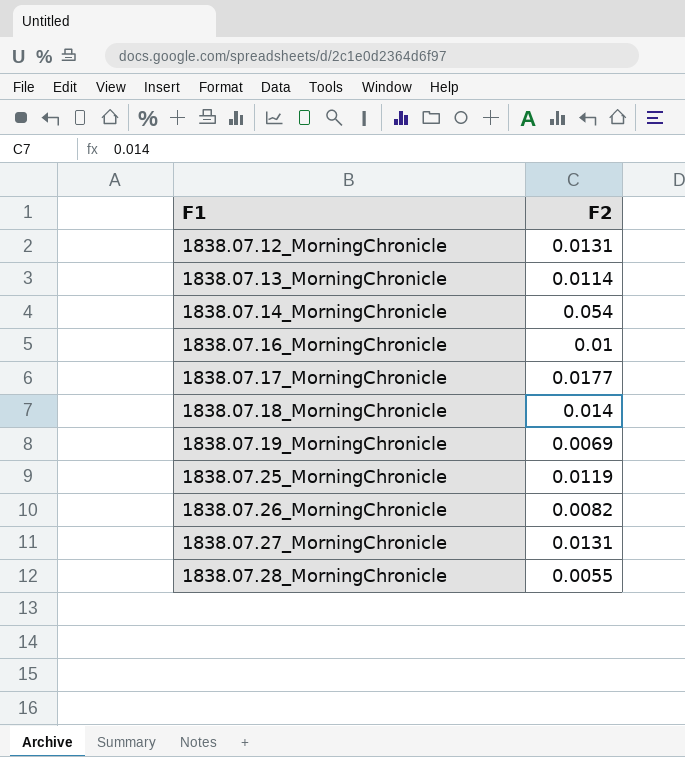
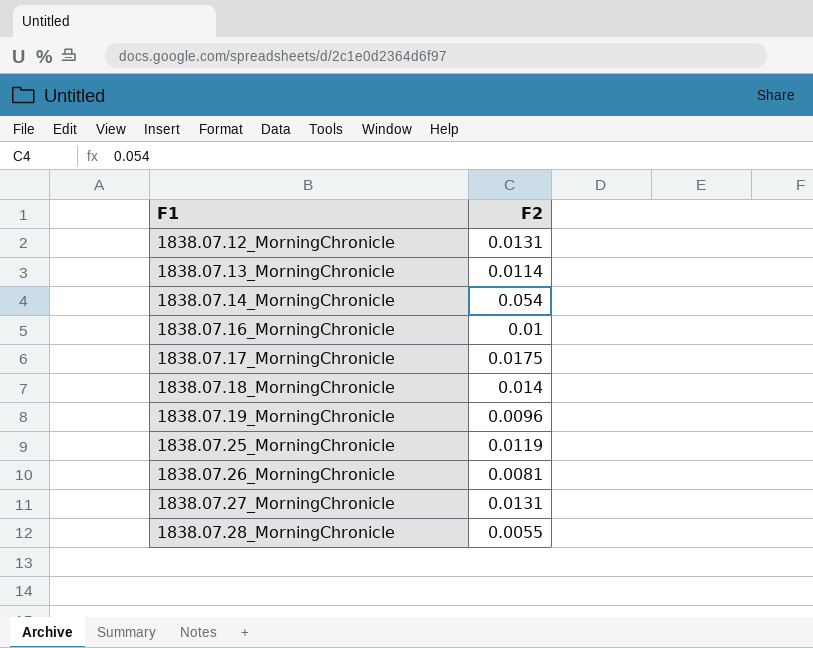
1838.07.17_MorningChronicle | F2: 0.0177 -> 0.0175
1838.07.19_MorningChronicle | F2: 0.0069 -> 0.0096
1838.07.26_MorningChronicle | F2: 0.0082 -> 0.0081

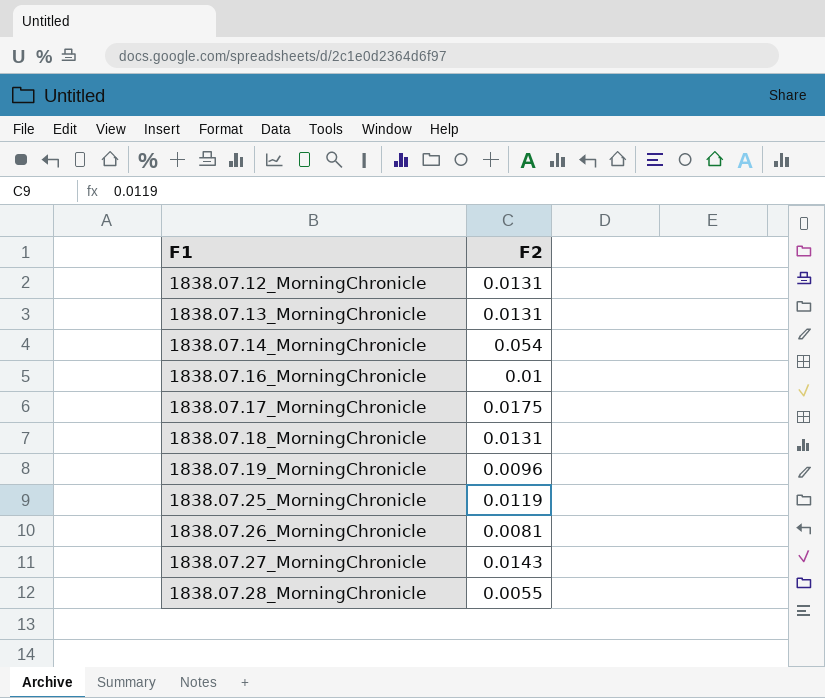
1838.07.13_MorningChronicle | F2: 0.0114 -> 0.0131
1838.07.18_MorningChronicle | F2: 0.014 -> 0.0131
1838.07.27_MorningChronicle | F2: 0.0131 -> 0.0143

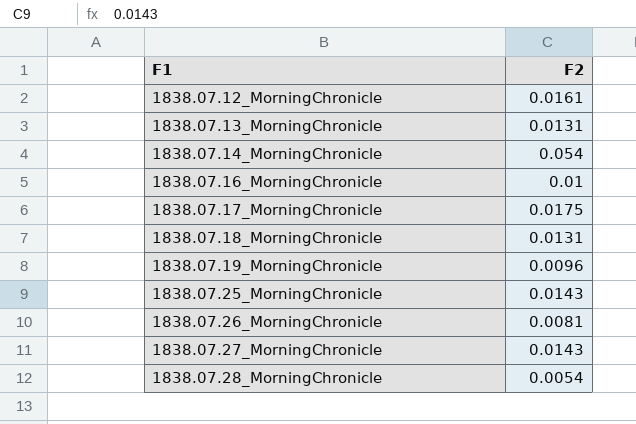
1838.07.12_MorningChronicle | F2: 0.0131 -> 0.0161
1838.07.25_MorningChronicle | F2: 0.0119 -> 0.0143
1838.07.28_MorningChronicle | F2: 0.0055 -> 0.0054

